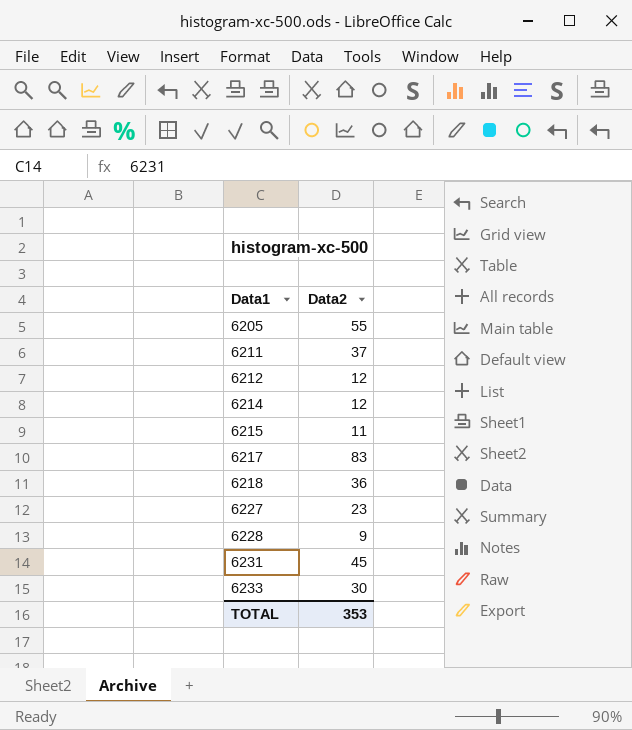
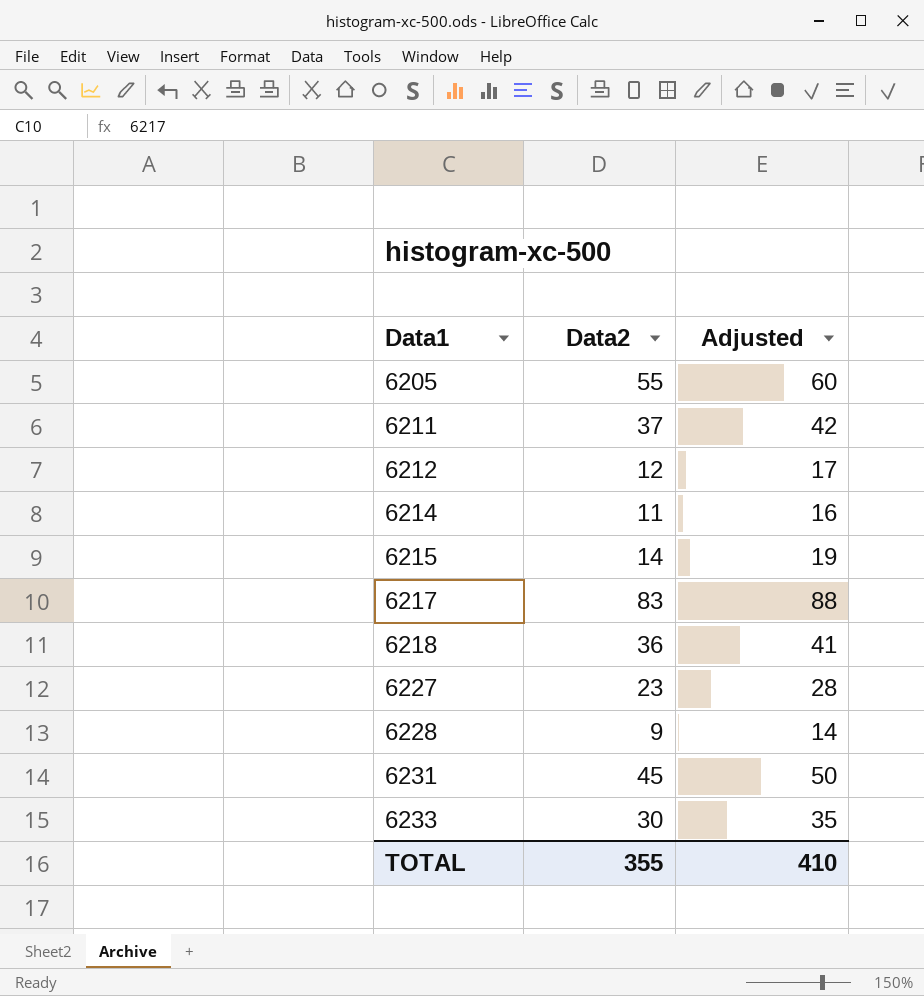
column Adjusted | formula: none -> [Data2] + 5
6214 | Data2: 12 -> 11
6215 | Data2: 11 -> 14
TOTAL | Data2: 353 -> 355

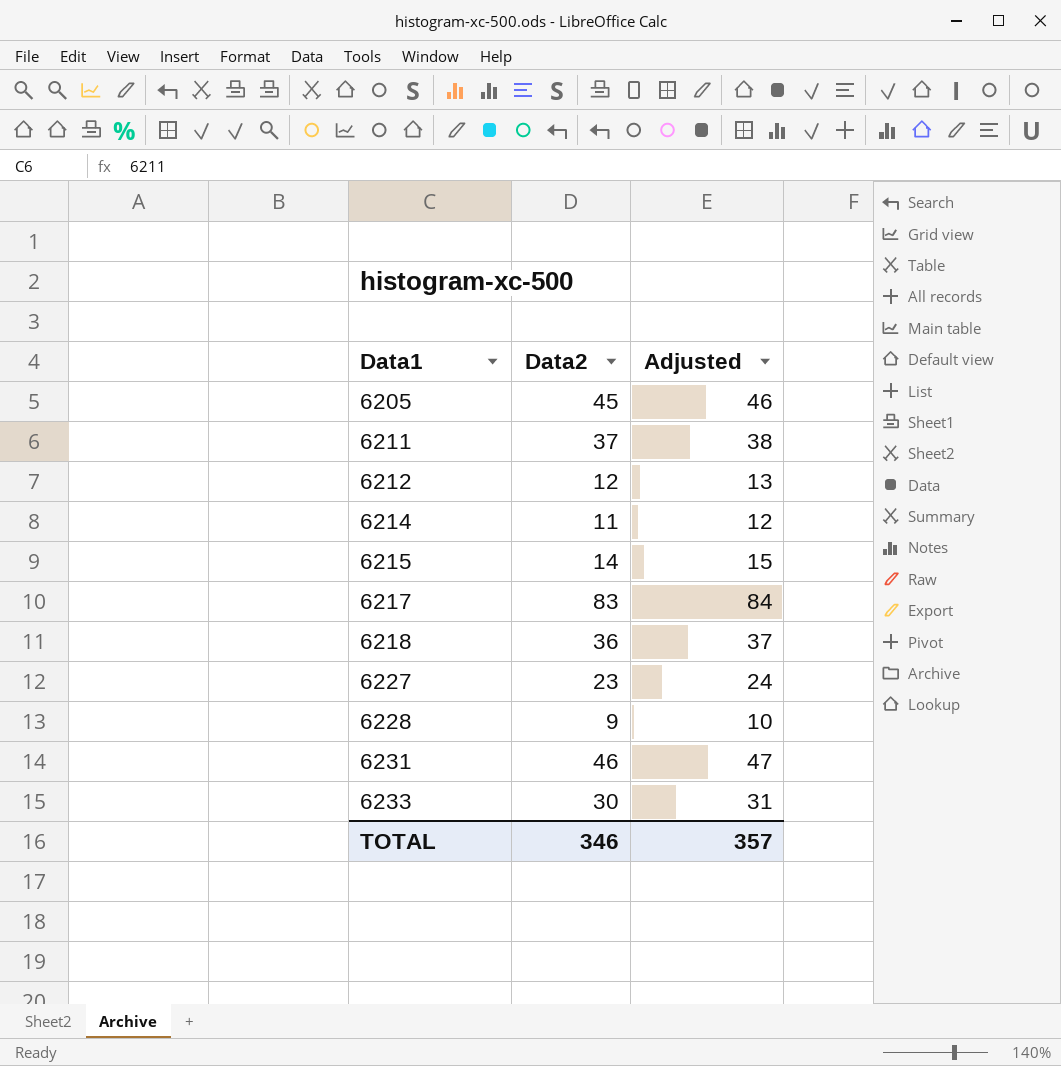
column Adjusted | formula: [Data2] + 5 -> [Data2] + 1
6205 | Data2: 55 -> 45
6231 | Data2: 45 -> 46
TOTAL | Data2: 355 -> 346
TOTAL | Adjusted: 410 -> 357

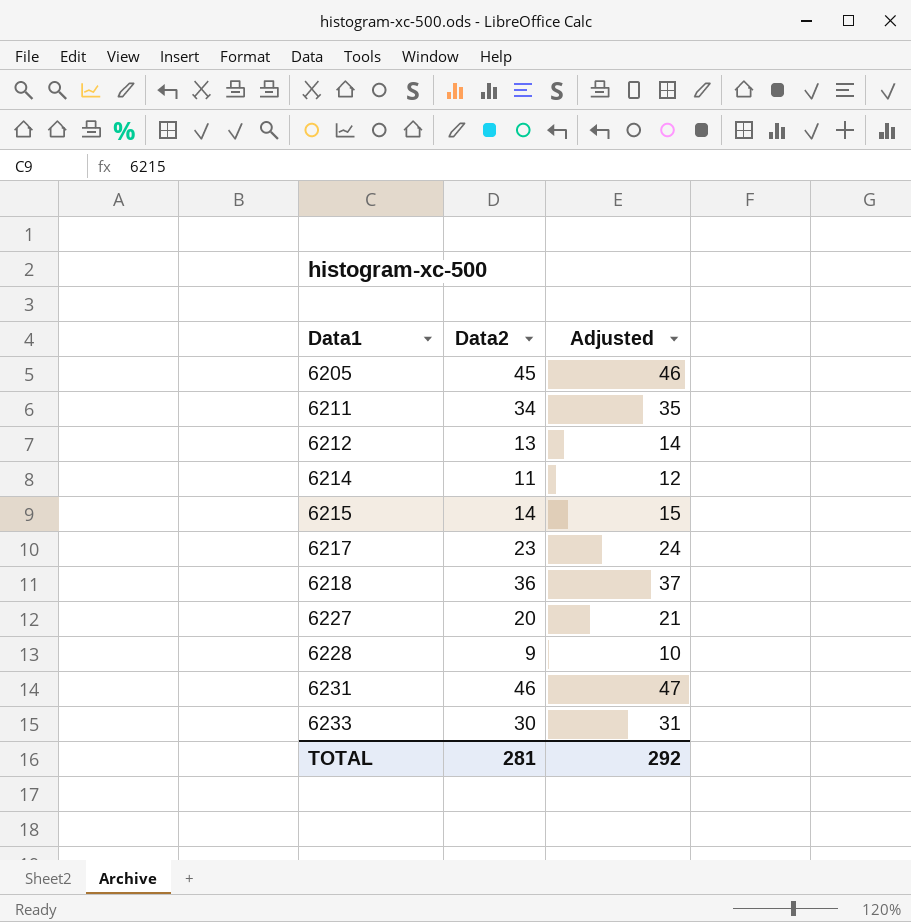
6211 | Data2: 37 -> 34
6211 | Adjusted: 38 -> 35
6212 | Data2: 12 -> 13
6212 | Adjusted: 13 -> 14
6217 | Data2: 83 -> 23
6217 | Adjusted: 84 -> 24
6227 | Data2: 23 -> 20
6227 | Adjusted: 24 -> 21
TOTAL | Data2: 346 -> 281
TOTAL | Adjusted: 357 -> 292

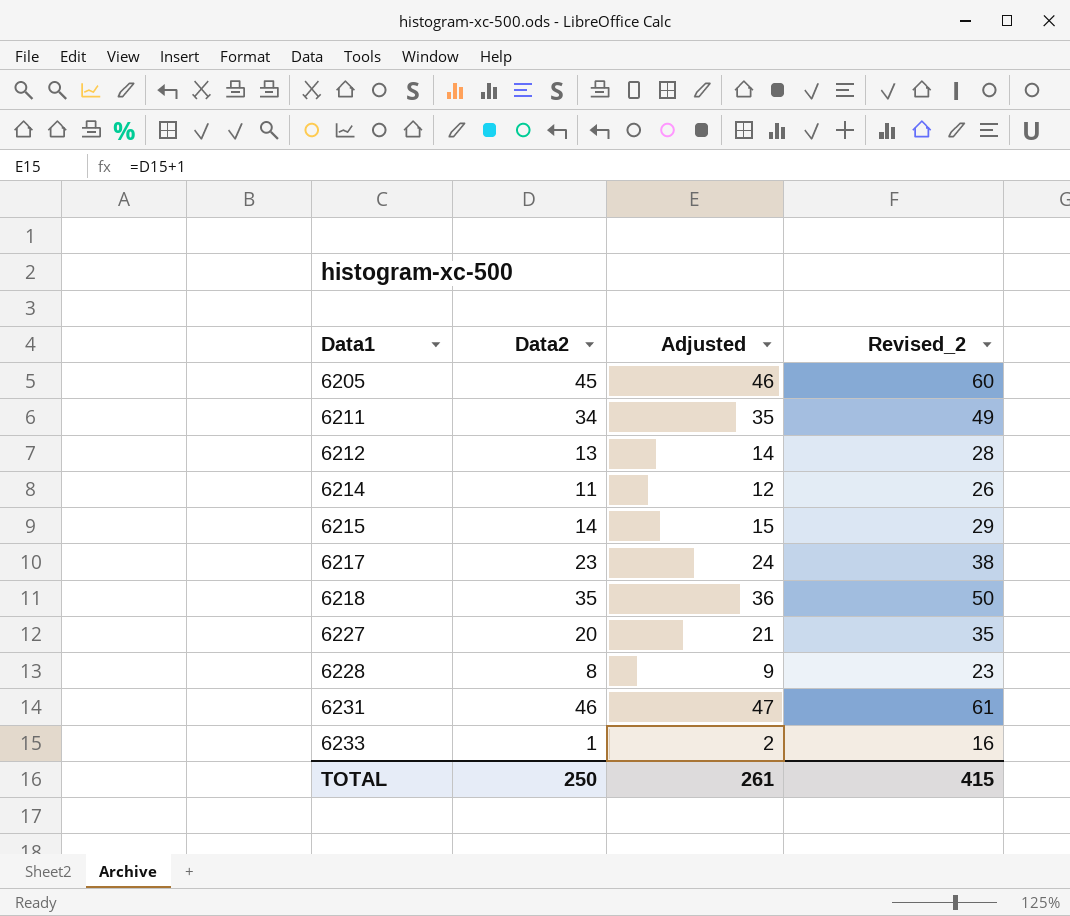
column Revised_2 | formula: none -> [Data2] + 15
6218 | Data2: 36 -> 35
6218 | Adjusted: 37 -> 36
6228 | Data2: 9 -> 8
6228 | Adjusted: 10 -> 9
6233 | Data2: 30 -> 1
6233 | Adjusted: 31 -> 2
TOTAL | Data2: 281 -> 250
TOTAL | Adjusted: 292 -> 261

